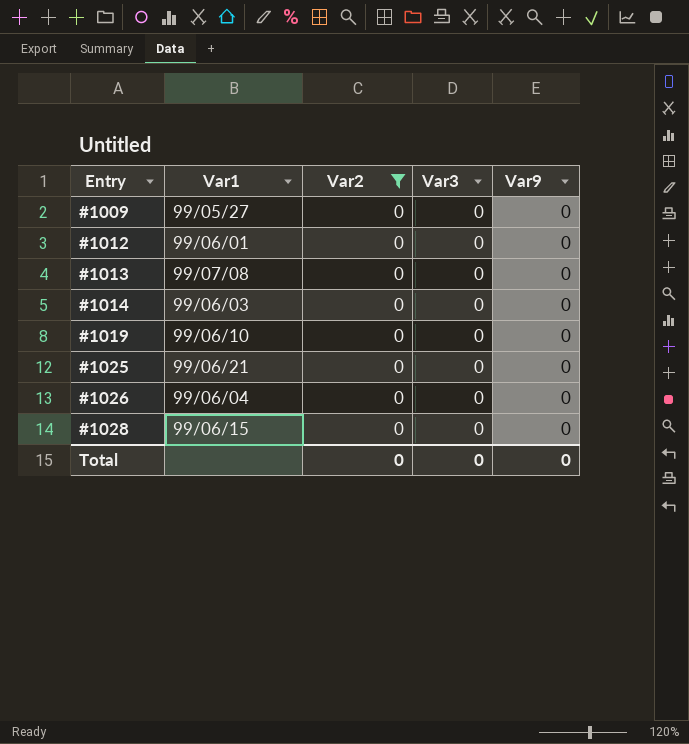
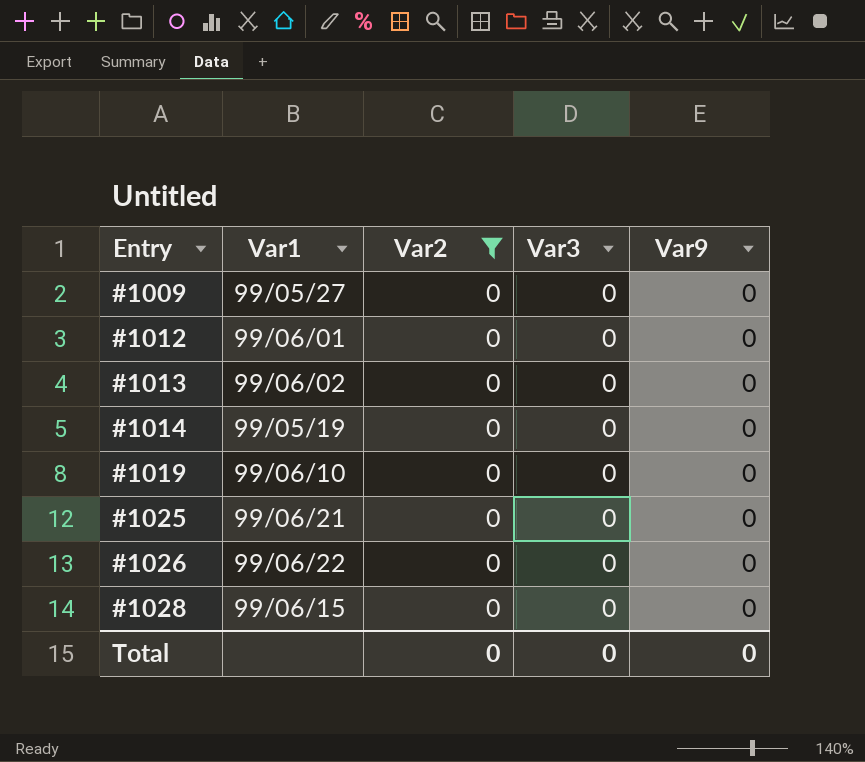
#1013 | Var1: 99/07/08 -> 99/06/02
#1014 | Var1: 99/06/03 -> 99/05/19
#1026 | Var1: 99/06/04 -> 99/06/22

